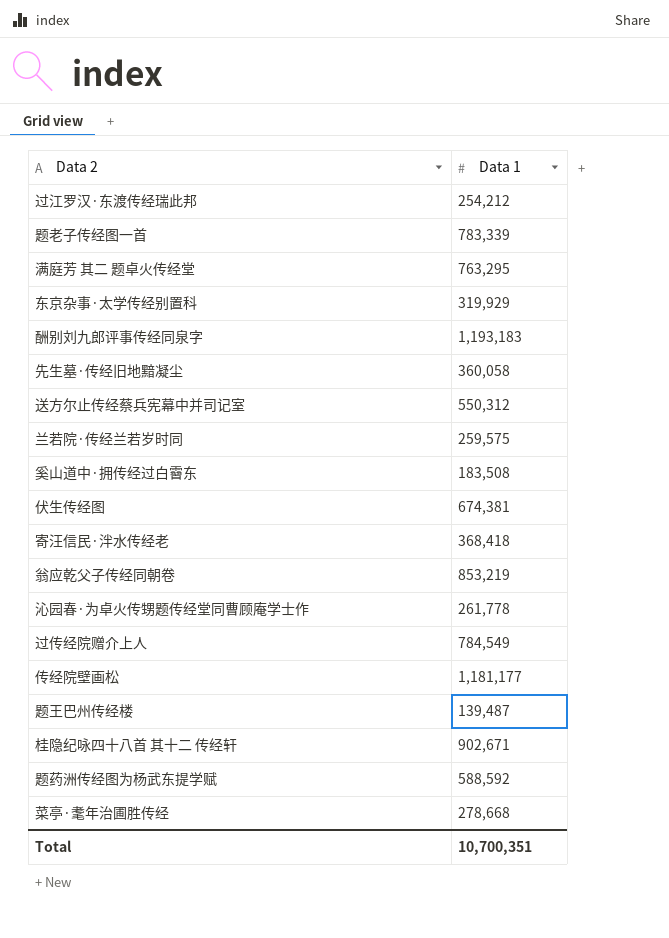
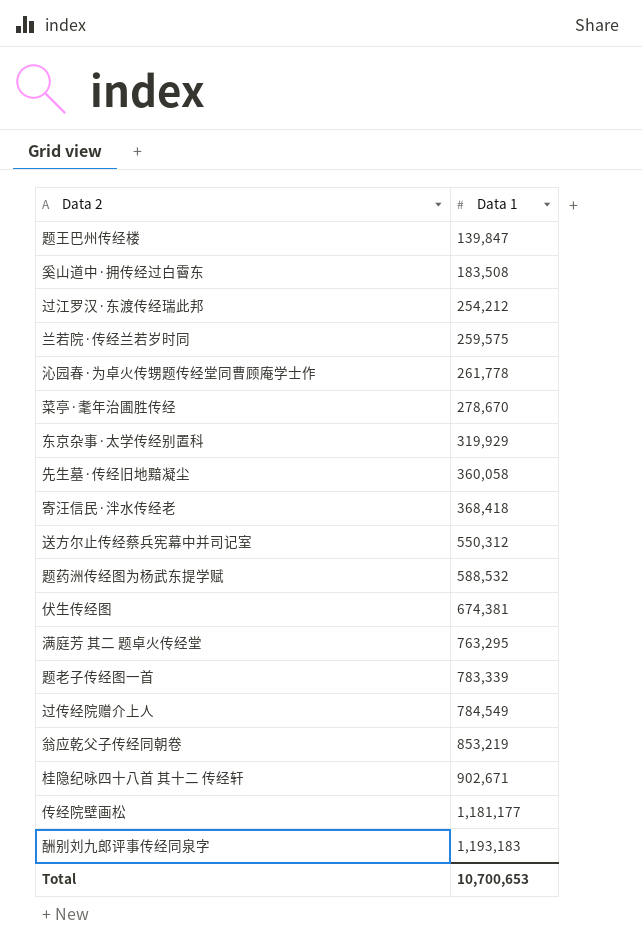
row order: none -> Data 1 ascending
题王巴州传经楼 | Data 1: 139,487 -> 139,847
菜亭·耄年治圃胜传经 | Data 1: 278,668 -> 278,670
题药洲传经图为杨武东提学赋 | Data 1: 588,592 -> 588,532
Total | Data 1: 10,700,351 -> 10,700,653

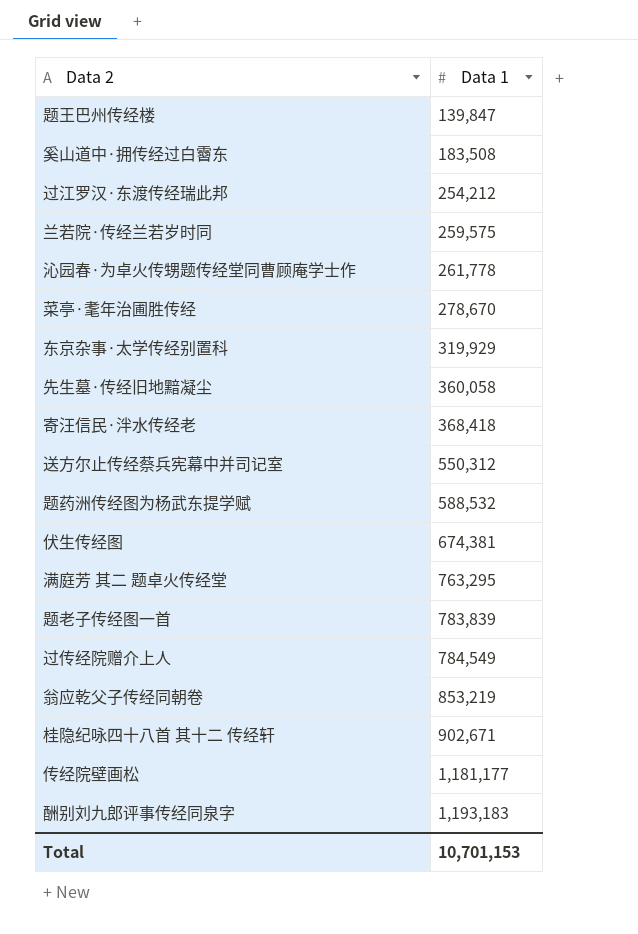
题老子传经图一首 | Data 1: 783,339 -> 783,839
Total | Data 1: 10,700,653 -> 10,701,153

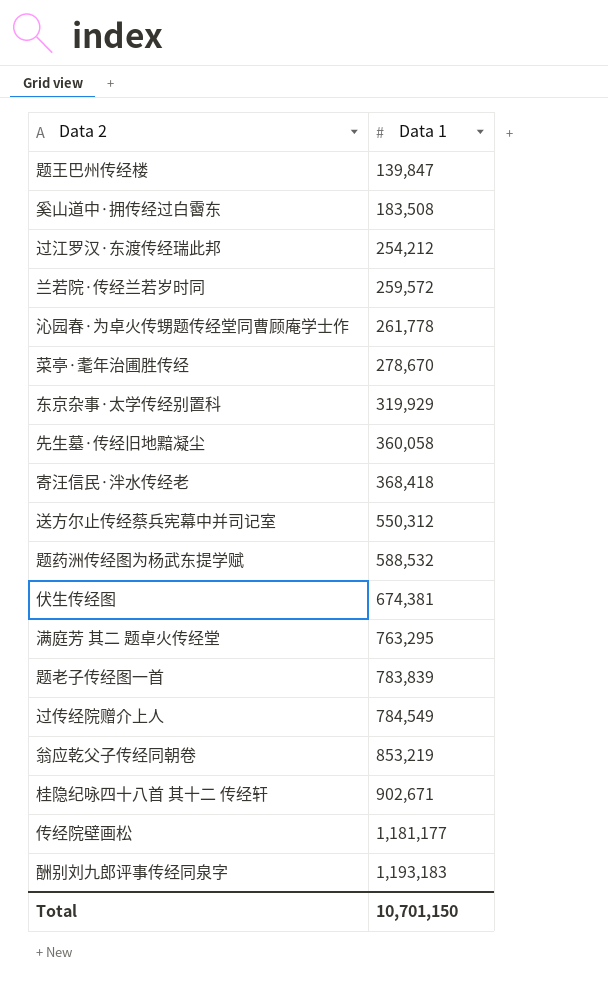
兰若院·传经兰若岁时同 | Data 1: 259,575 -> 259,572
Total | Data 1: 10,701,153 -> 10,701,150

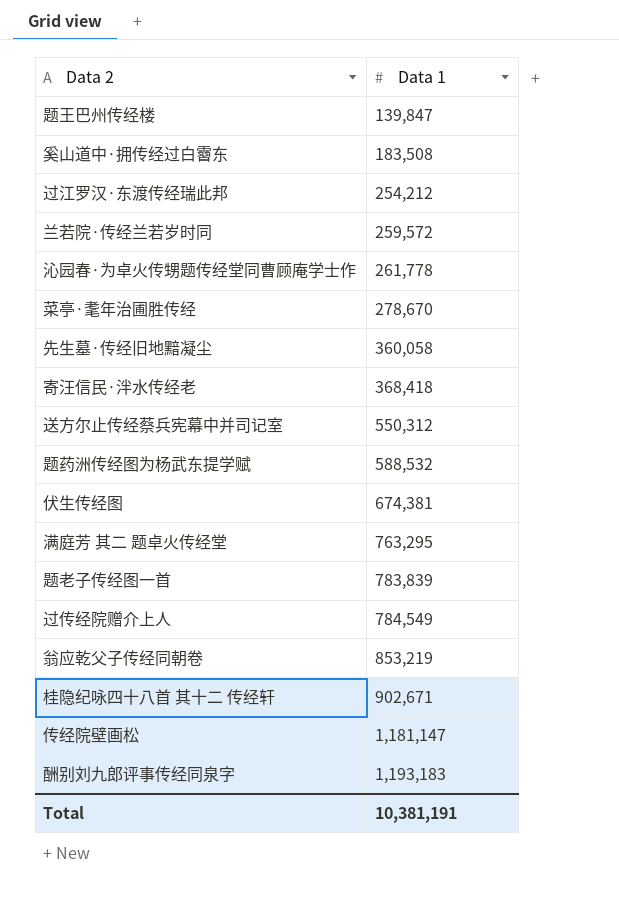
row 东京杂事·太学传经别置科: 319,929 -> none
传经院壁画松 | Data 1: 1,181,177 -> 1,181,147
Total | Data 1: 10,701,150 -> 10,381,191

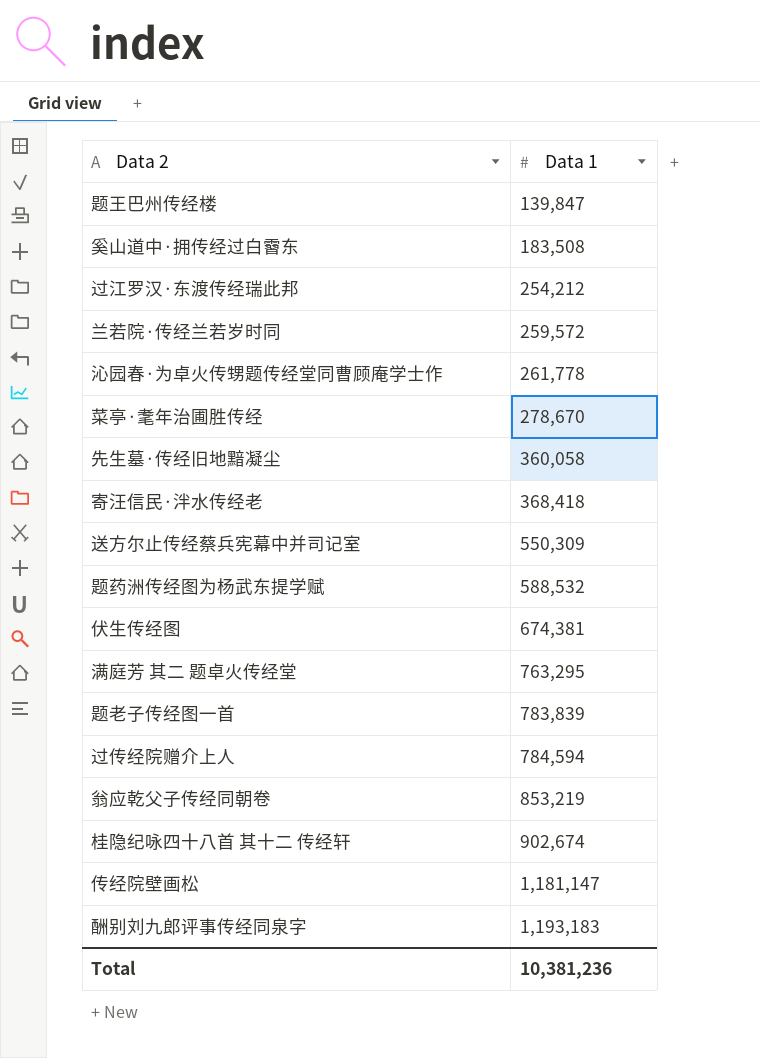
送方尔止传经蔡兵宪幕中并司记室 | Data 1: 550,312 -> 550,309
过传经院赠介上人 | Data 1: 784,549 -> 784,594
桂隐纪咏四十八首 其十二 传经轩 | Data 1: 902,671 -> 902,674
Total | Data 1: 10,381,191 -> 10,381,236

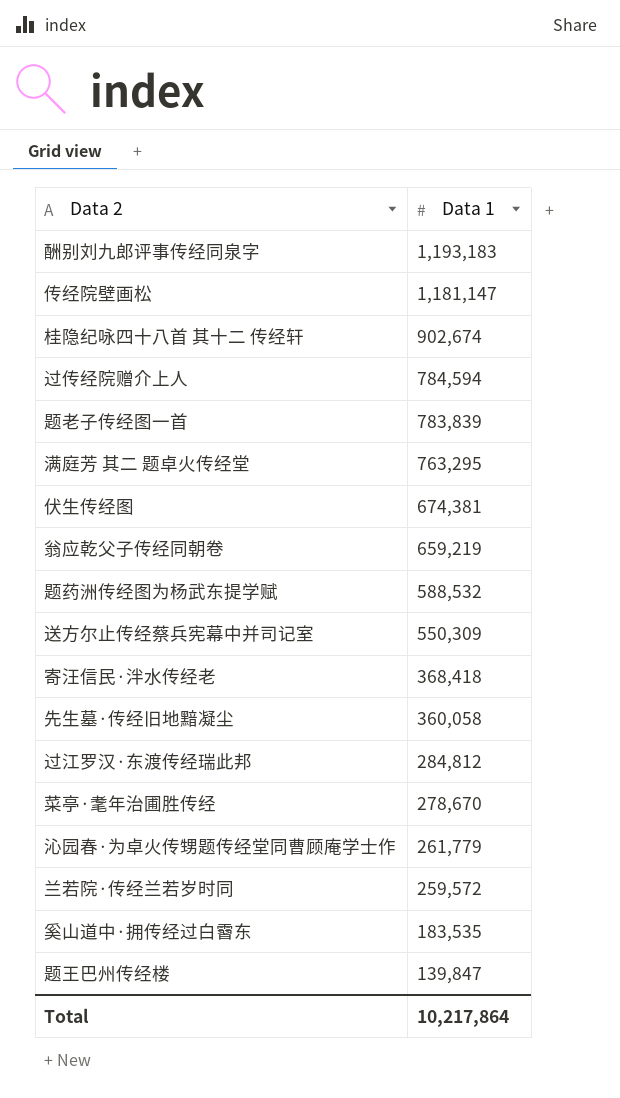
row order: Data 1 ascending -> Data 1 descending
翁应乾父子传经同朝卷 | Data 1: 853,219 -> 659,219
过江罗汉·东渡传经瑞此邦 | Data 1: 254,212 -> 284,812
沁园春·为卓火传甥题传经堂同曹顾庵学士作 | Data 1: 261,778 -> 261,779
奚山道中·拥传经过白霫东 | Data 1: 183,508 -> 183,535
Total | Data 1: 10,381,236 -> 10,217,864

